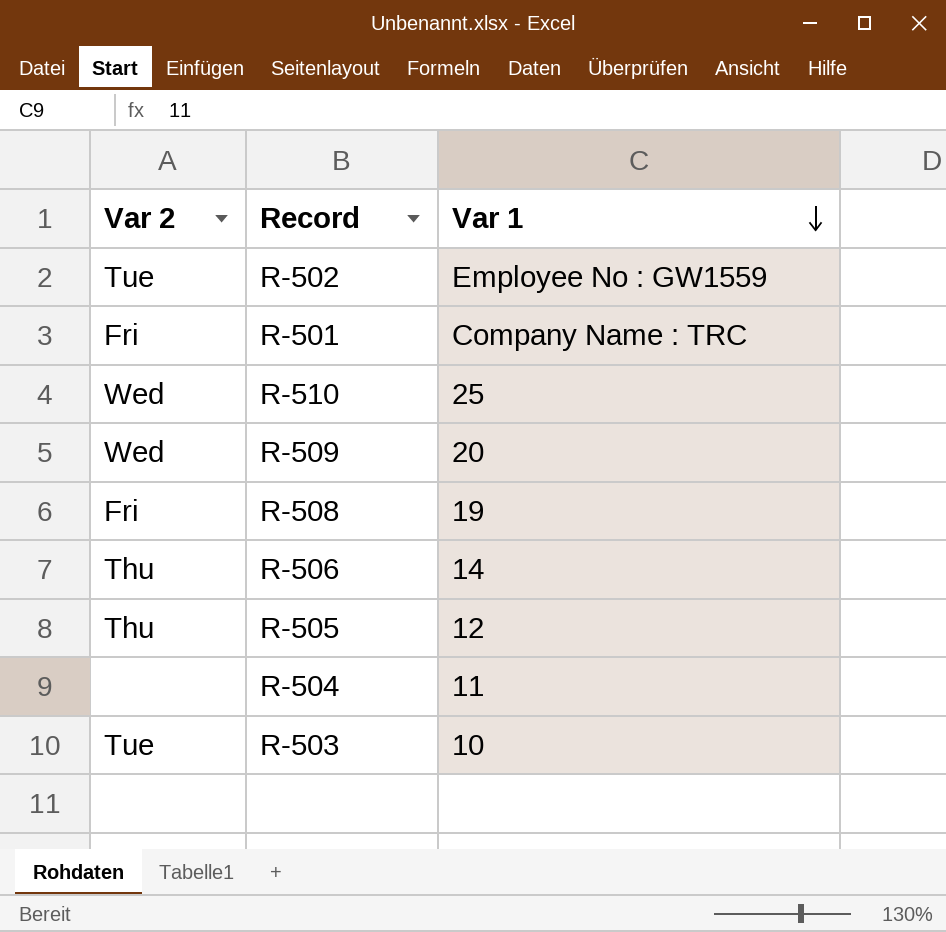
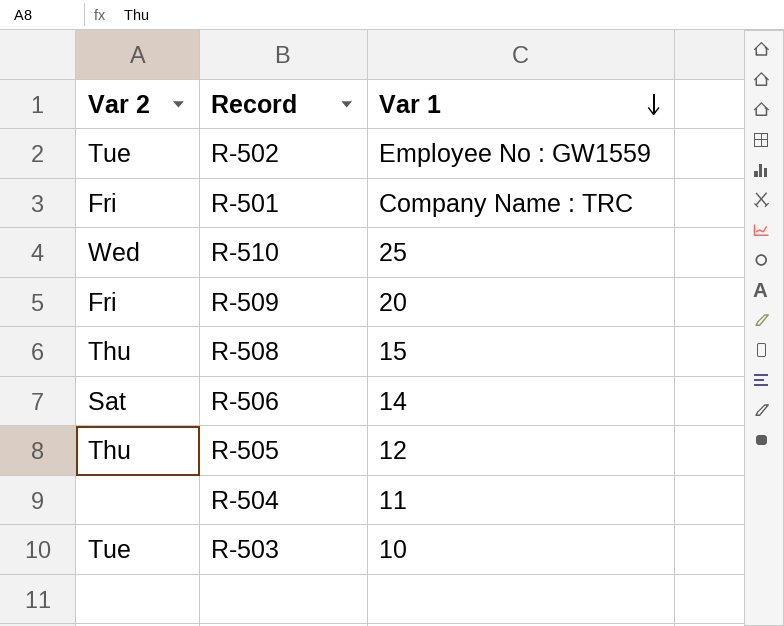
R-509 | Var 2: Wed -> Fri
R-508 | Var 2: Fri -> Thu
R-508 | Var 1: 19 -> 15
R-506 | Var 2: Thu -> Sat

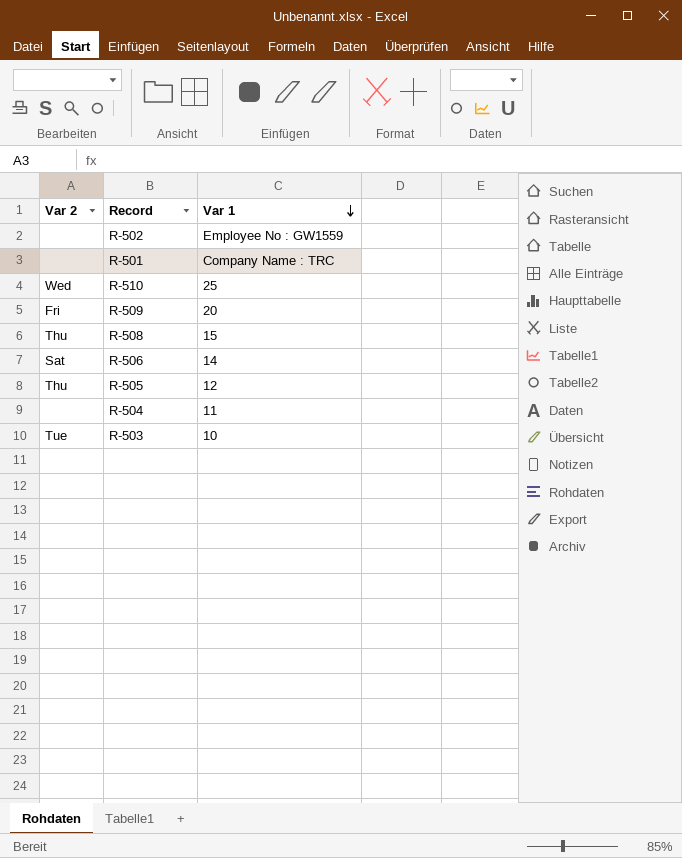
R-502 | Var 2: Tue -> none
R-501 | Var 2: Fri -> none

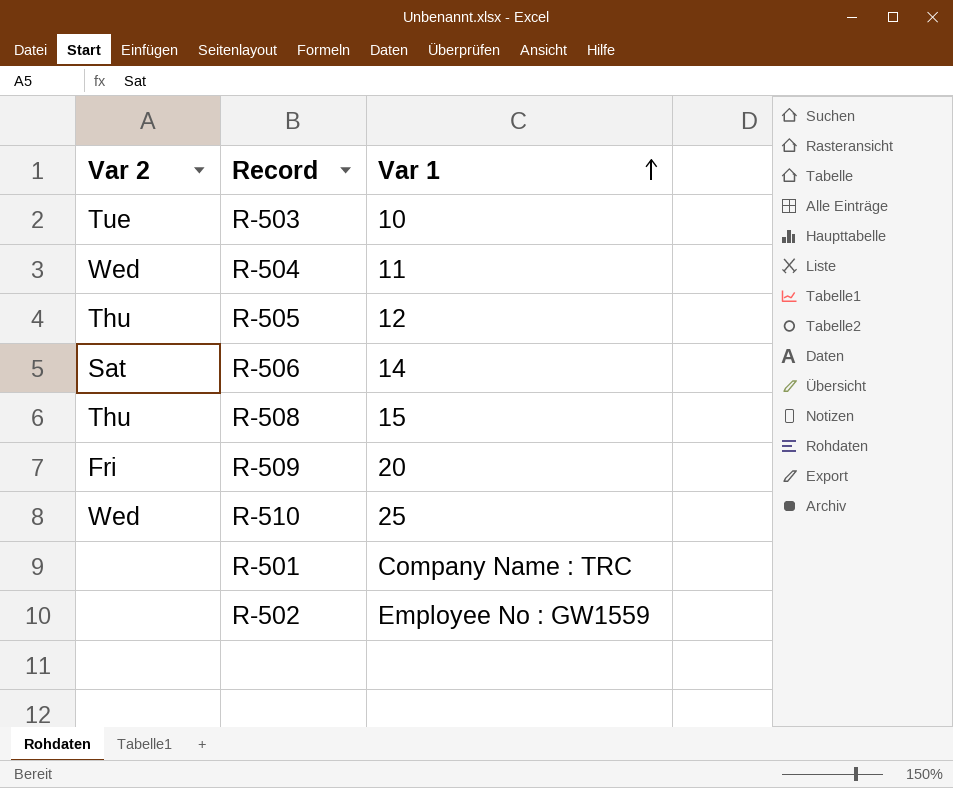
row order: Var 1 descending -> Var 1 ascending
R-504 | Var 2: none -> Wed

